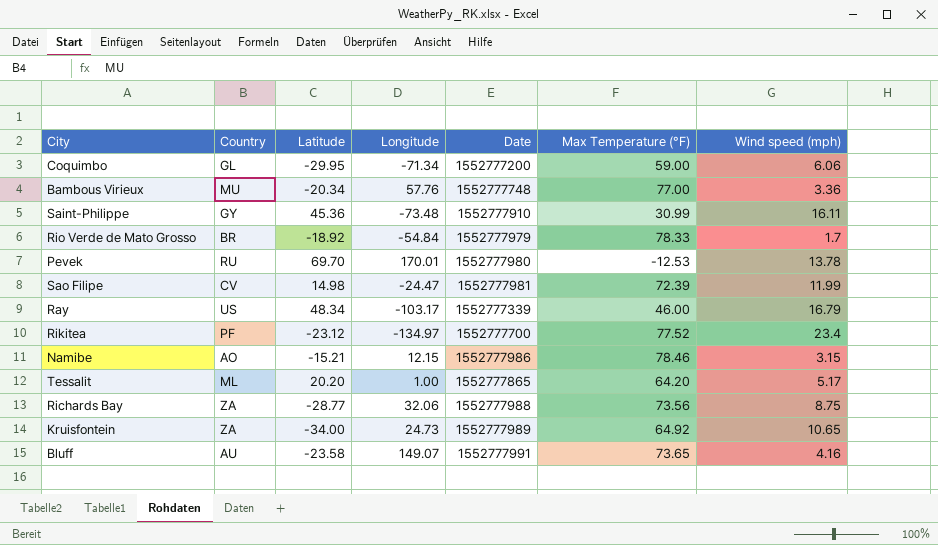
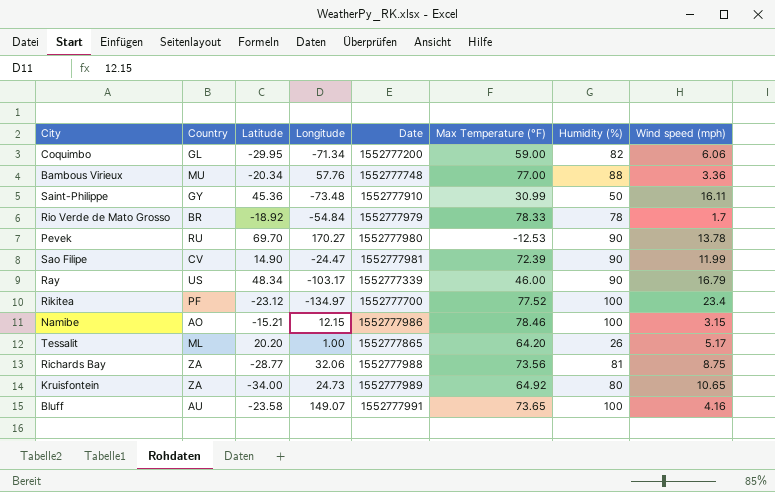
column Humidity (%) | position: none -> 7
Pevek | Longitude: 170.01 -> 170.27
Sao Filipe | Latitude: 14.98 -> 14.90

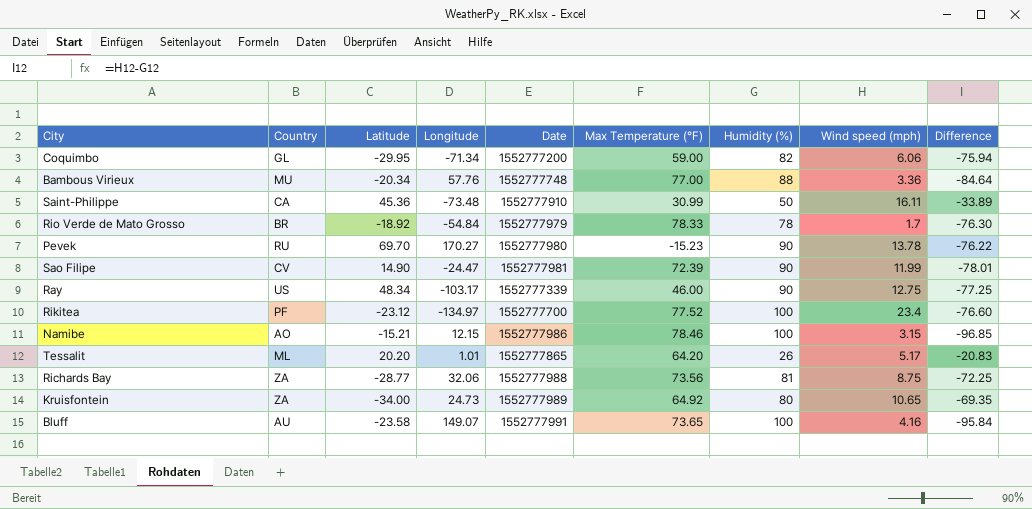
column Difference | formula: none -> [Wind speed (mph)] - [Humidity (%)]
Saint-Philippe | Country: GY -> CA
Pevek | Max Temperature (°F): -12.53 -> -15.23
Ray | Wind speed (mph): 16.79 -> 12.75
Tessalit | Longitude: 1.00 -> 1.01

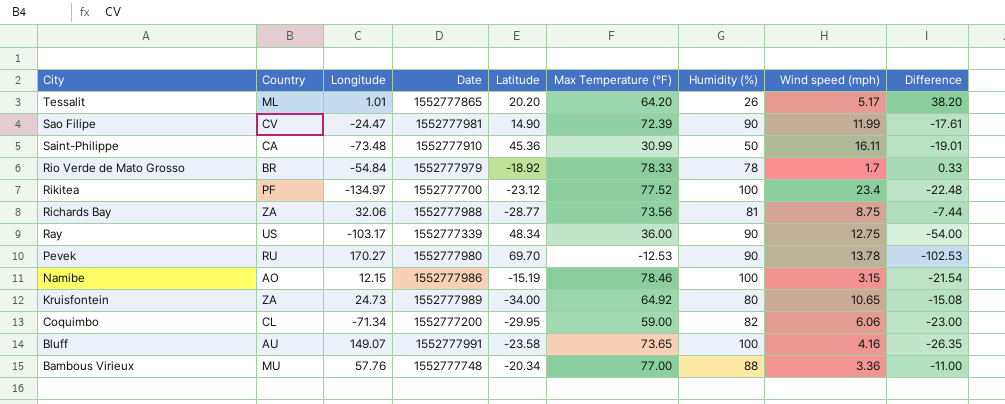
row order: none -> City descending
column Latitude | position: 3 -> 5
column Difference | formula: [Wind speed (mph)] - [Humidity (%)] -> [Max Temperature (°F)] - [Humidity (%)]
Ray | Max Temperature (°F): 46.00 -> 36.00
Pevek | Max Temperature (°F): -15.23 -> -12.53
Namibe | Latitude: -15.21 -> -15.19
Coquimbo | Country: GL -> CL

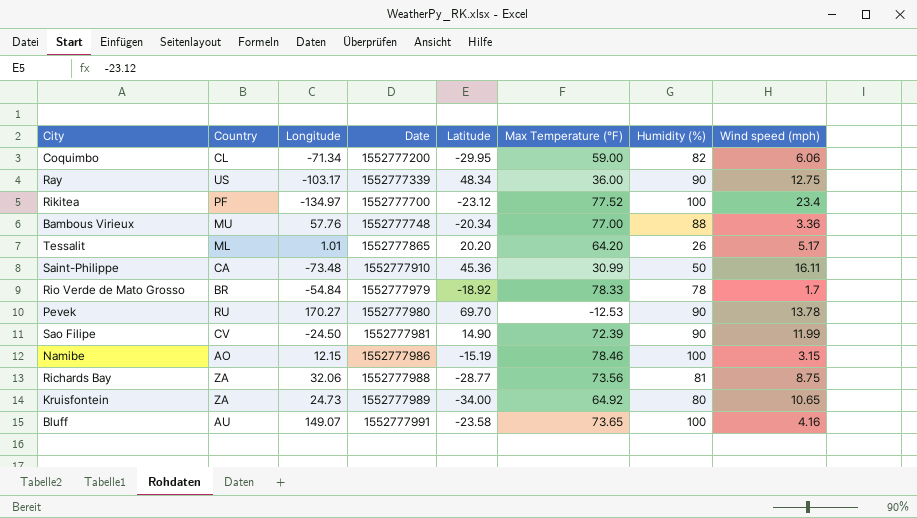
row order: City descending -> Date ascending
column Difference | formula: [Max Temperature (°F)] - [Humidity (%)] -> none
Sao Filipe | Longitude: -24.47 -> -24.50

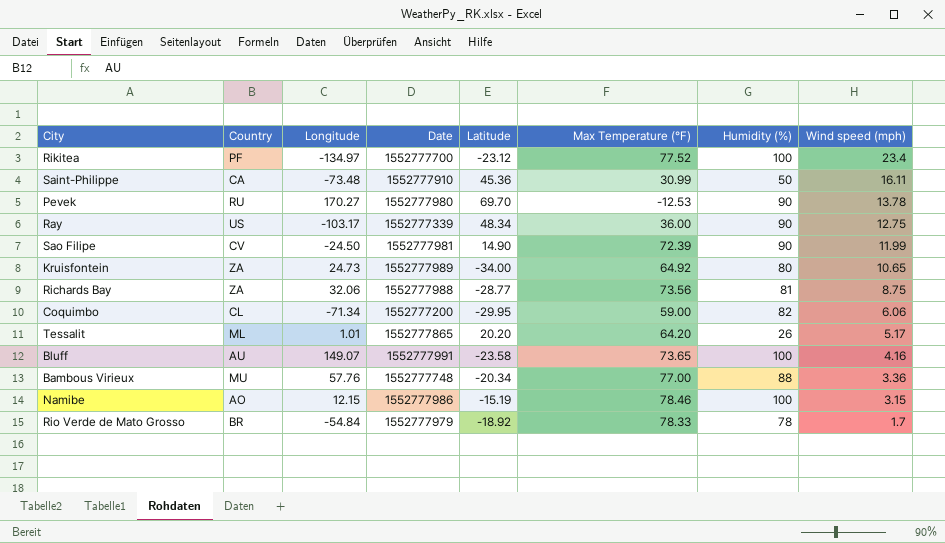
row order: Date ascending -> Wind speed (mph) descending

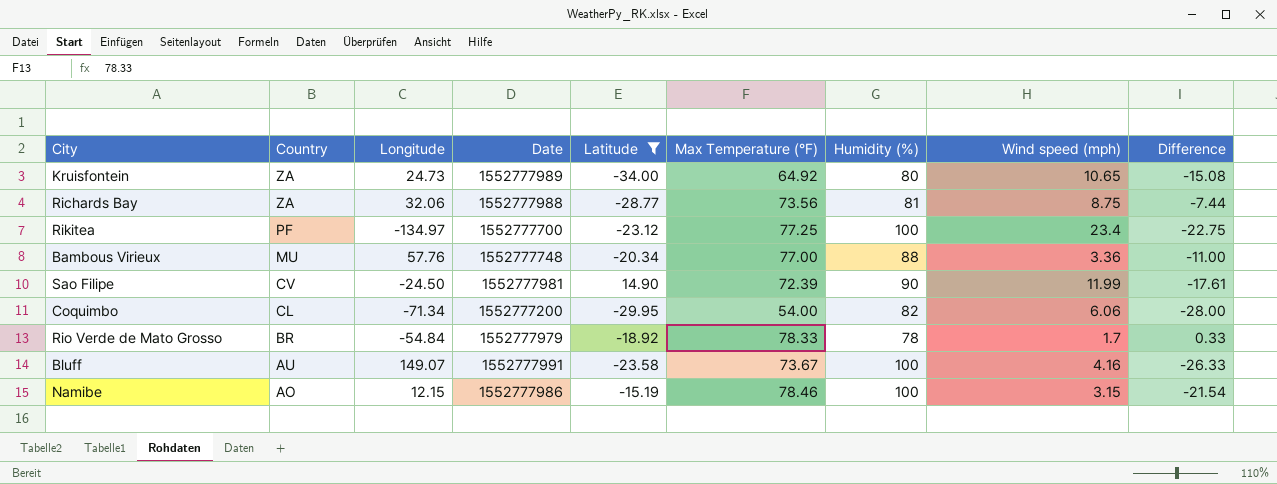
filter: none -> Latitude <= 14.90
row order: Wind speed (mph) descending -> Country descending
column Difference | formula: none -> [Max Temperature (°F)] - [Humidity (%)]
Rikitea | Max Temperature (°F): 77.52 -> 77.25
Coquimbo | Max Temperature (°F): 59.00 -> 54.00
Bluff | Max Temperature (°F): 73.65 -> 73.67

